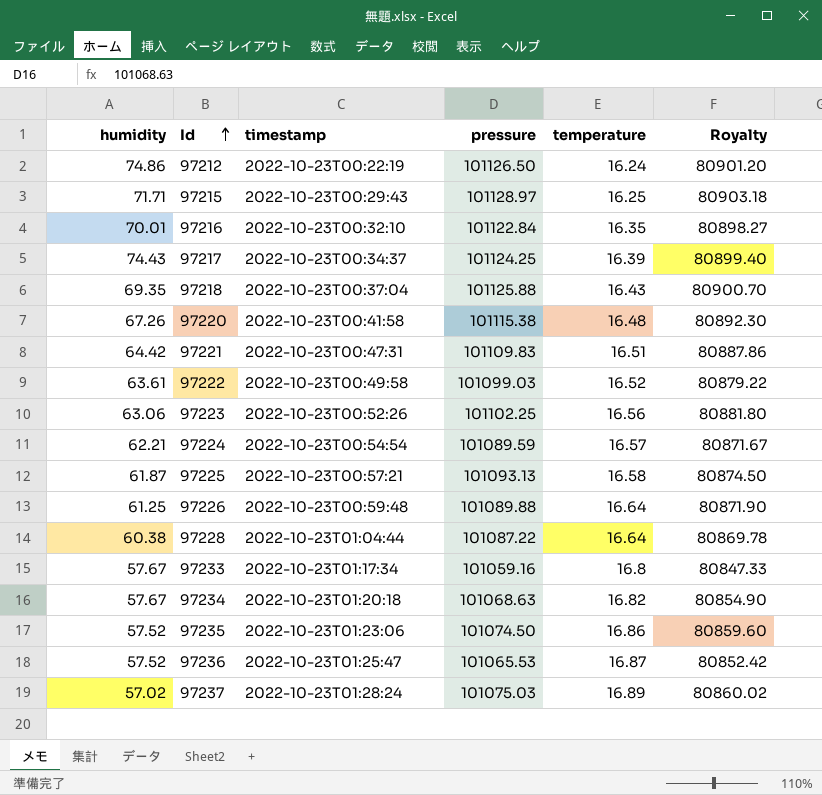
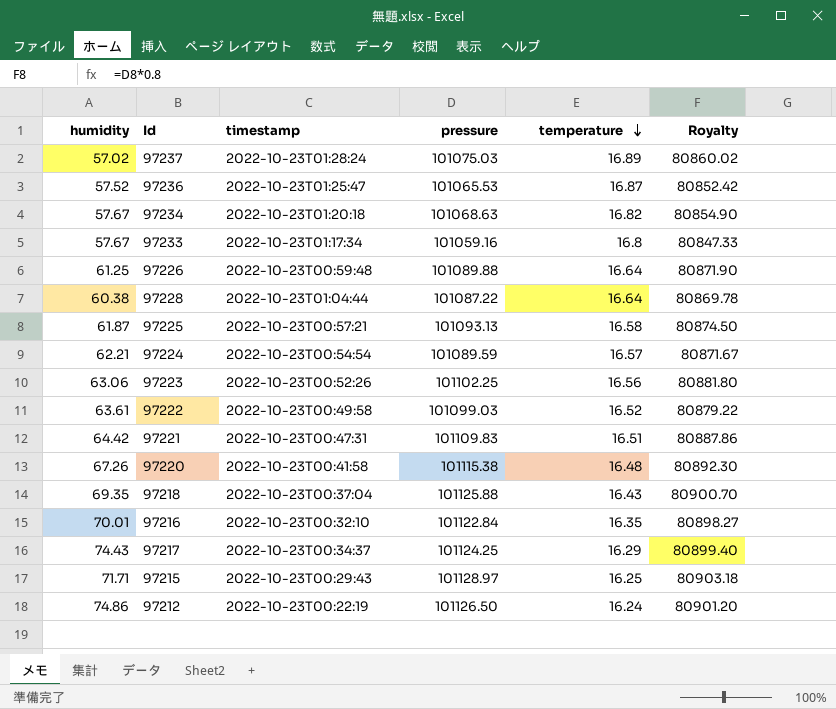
row order: Id ascending -> temperature descending
row 97235: 57.52 | 2022-10-23T01:23:06 | 101074.50 | 16.86 | 80859.60 -> none
97217 | temperature: 16.39 -> 16.29

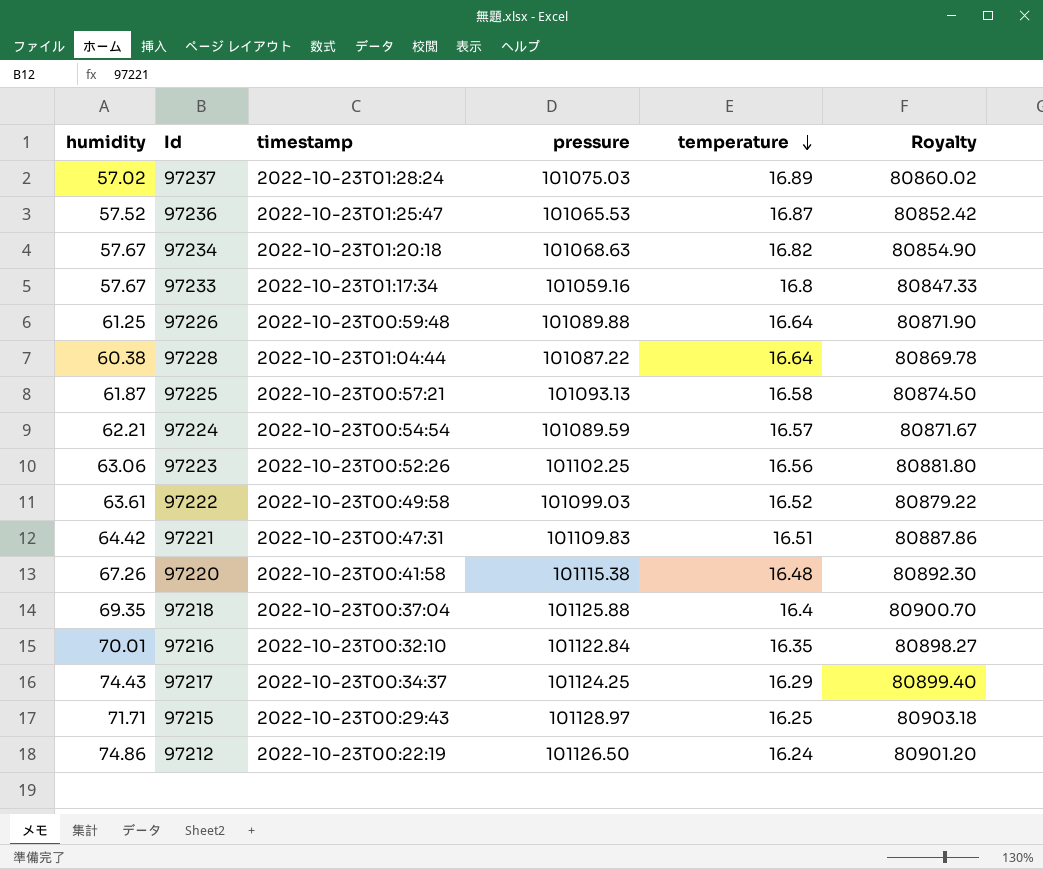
97218 | temperature: 16.43 -> 16.4

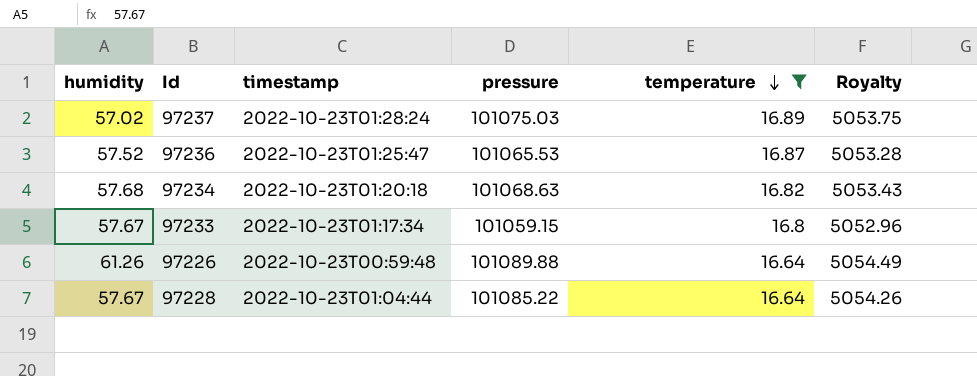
filter: none -> temperature >= 16.64
column Royalty | formula: [pressure] * 0.8 -> [pressure] * 0.05
97234 | humidity: 57.67 -> 57.68
97233 | pressure: 101059.16 -> 101059.15
97226 | humidity: 61.25 -> 61.26
97228 | humidity: 60.38 -> 57.67
97228 | pressure: 101087.22 -> 101085.22

